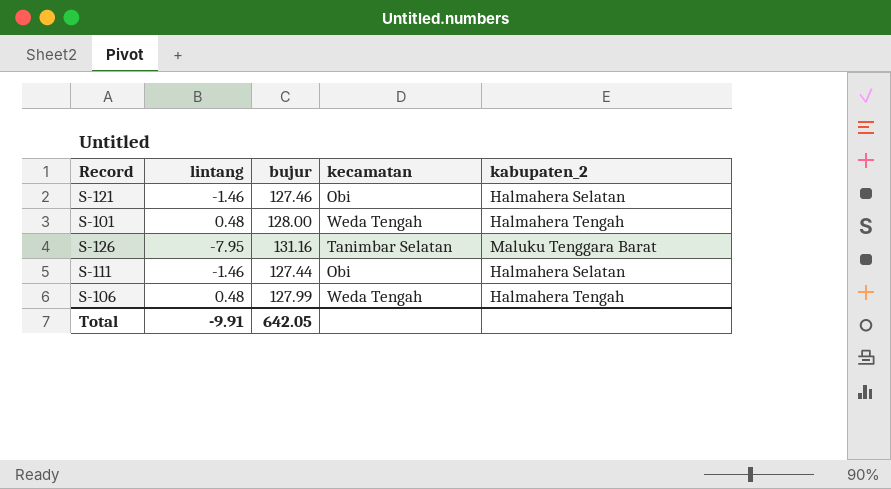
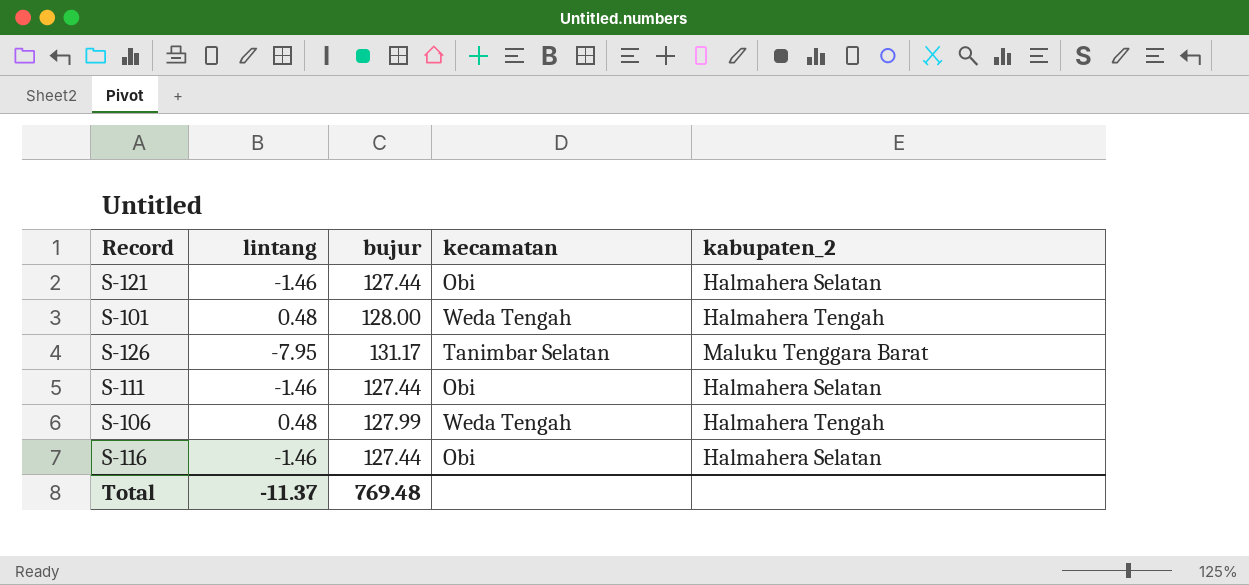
S-121 | bujur: 127.46 -> 127.44
S-126 | bujur: 131.16 -> 131.17
row S-116: none -> -1.46 | 127.44 | Obi | Halmahera Selatan
Total | lintang: -9.91 -> -11.37
Total | bujur: 642.05 -> 769.48

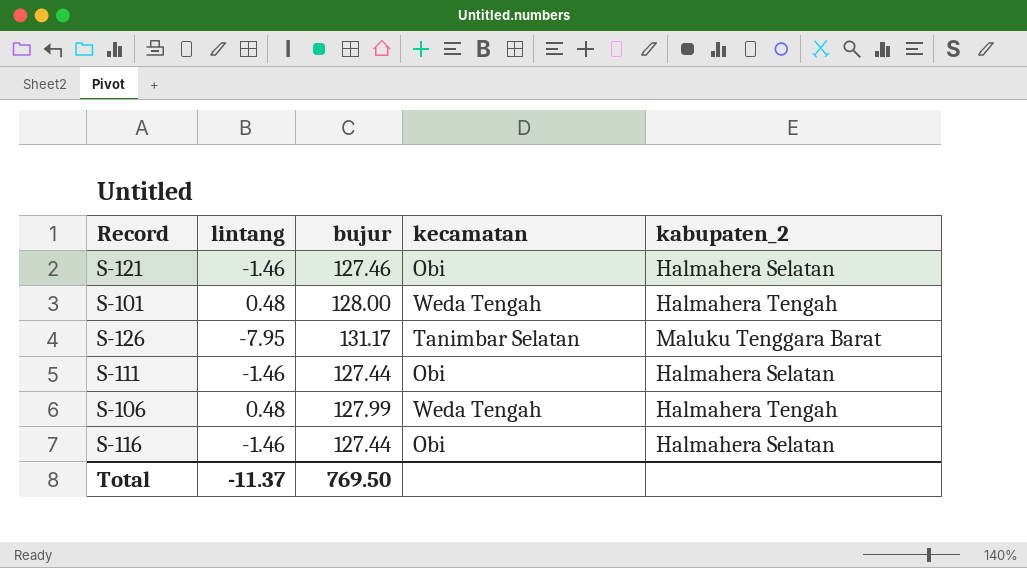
S-121 | bujur: 127.44 -> 127.46
Total | bujur: 769.48 -> 769.50

